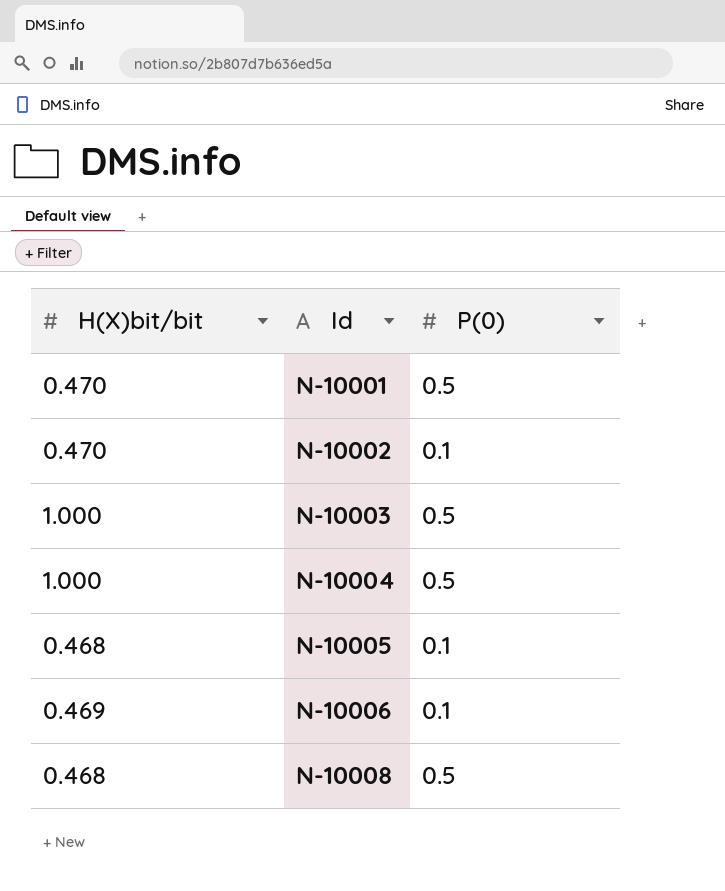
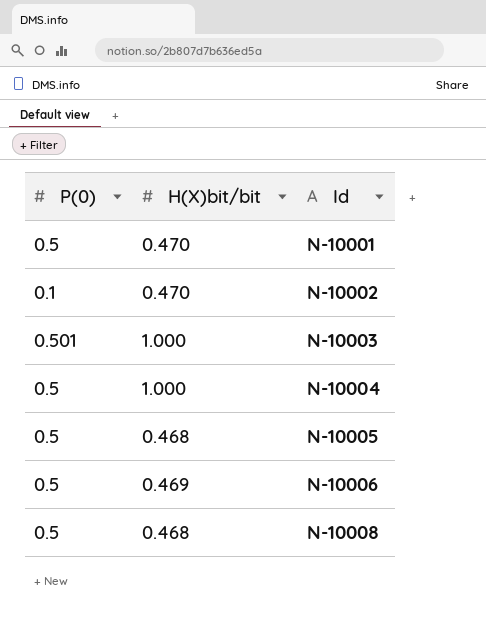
column P(0) | position: 3 -> 1
N-10003 | P(0): 0.5 -> 0.501
N-10005 | P(0): 0.1 -> 0.5
N-10006 | P(0): 0.1 -> 0.5

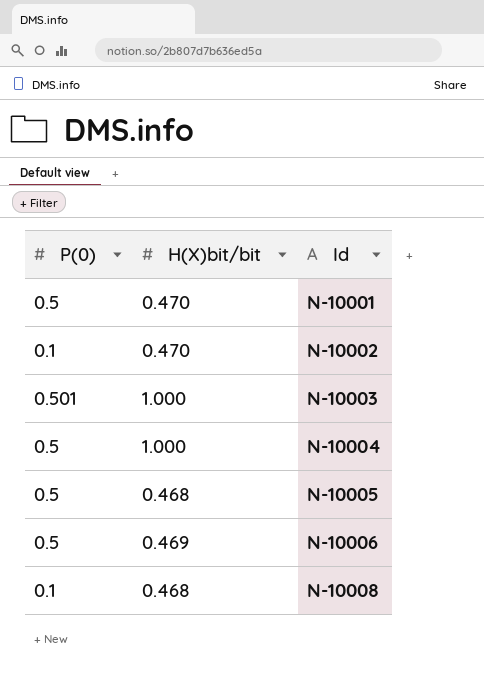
N-10008 | P(0): 0.5 -> 0.1

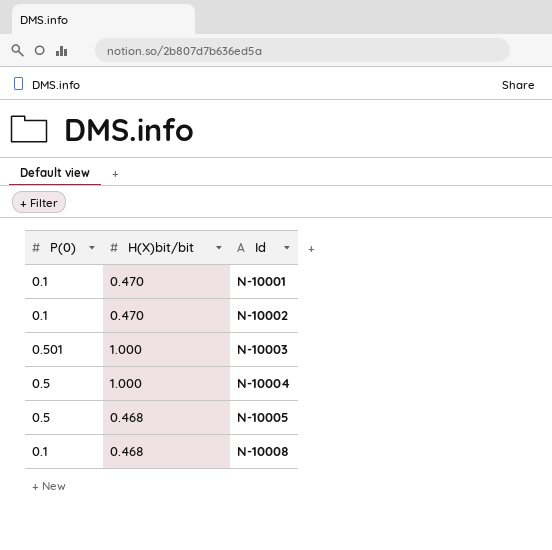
row N-10006: 0.5 | 0.469 -> none
N-10001 | P(0): 0.5 -> 0.1

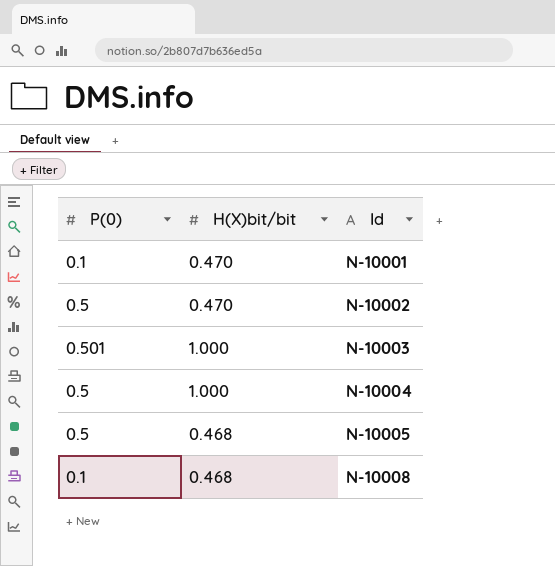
N-10002 | P(0): 0.1 -> 0.5

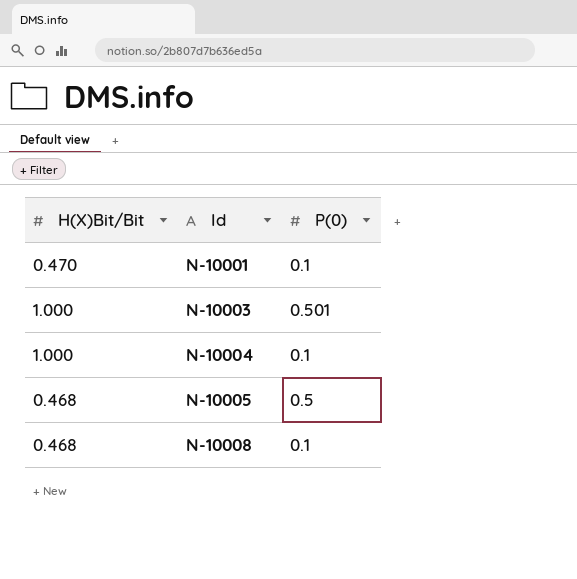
column name: H(X)bit/bit -> H(X)Bit/Bit
column P(0) | position: 1 -> 3
row N-10002: 0.5 | 0.470 -> none
N-10004 | P(0): 0.5 -> 0.1

